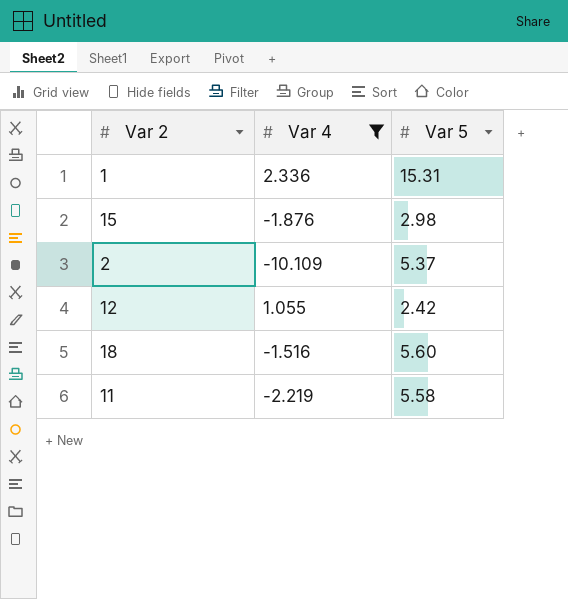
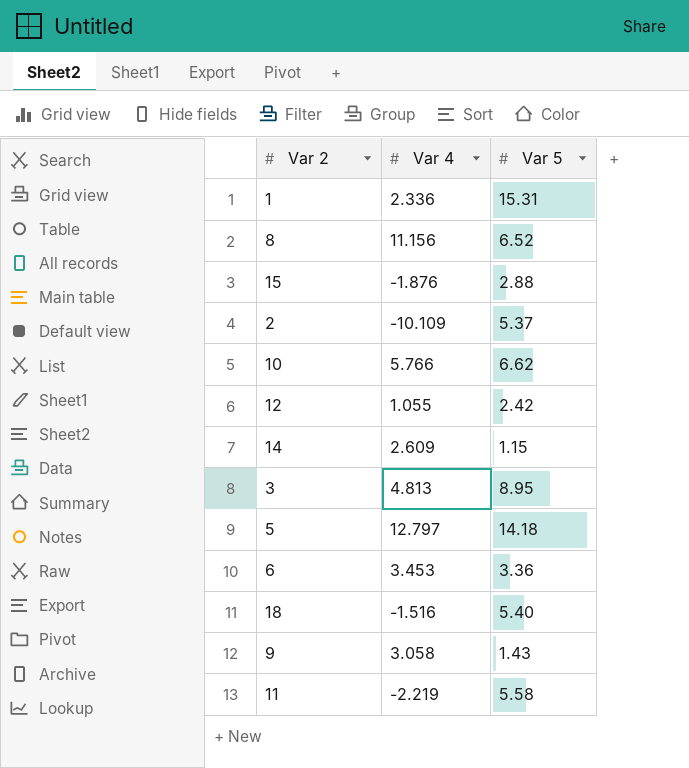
filter: Var 4 <= 2.336 -> none
15 | Var 5: 2.98 -> 2.88
18 | Var 5: 5.60 -> 5.40

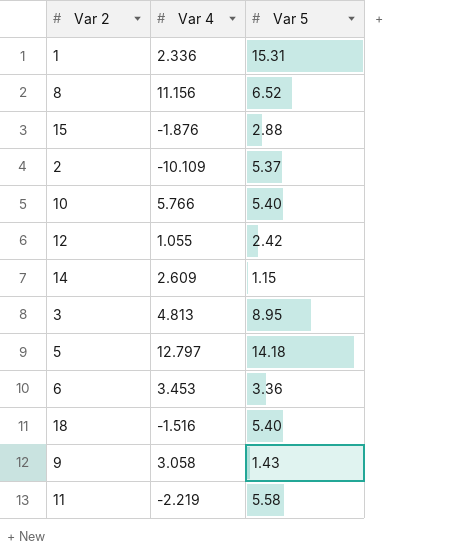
10 | Var 5: 6.62 -> 5.40

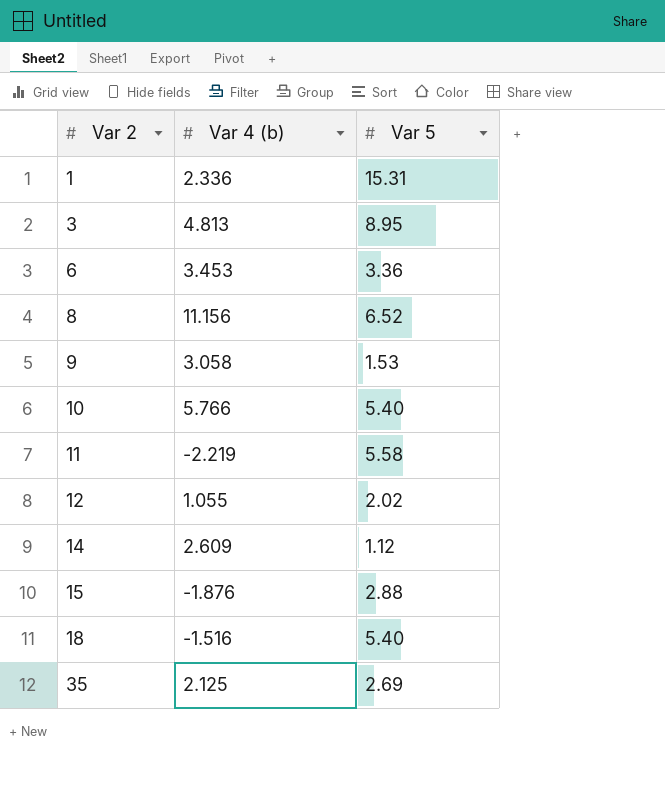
row order: none -> Var 2 ascending
column name: Var 4 -> Var 4 (b)
row 2: -10.109 | 5.37 -> none
row 5: 12.797 | 14.18 -> none
9 | Var 5: 1.43 -> 1.53
12 | Var 5: 2.42 -> 2.02
14 | Var 5: 1.15 -> 1.12
row 35: none -> 2.125 | 2.69

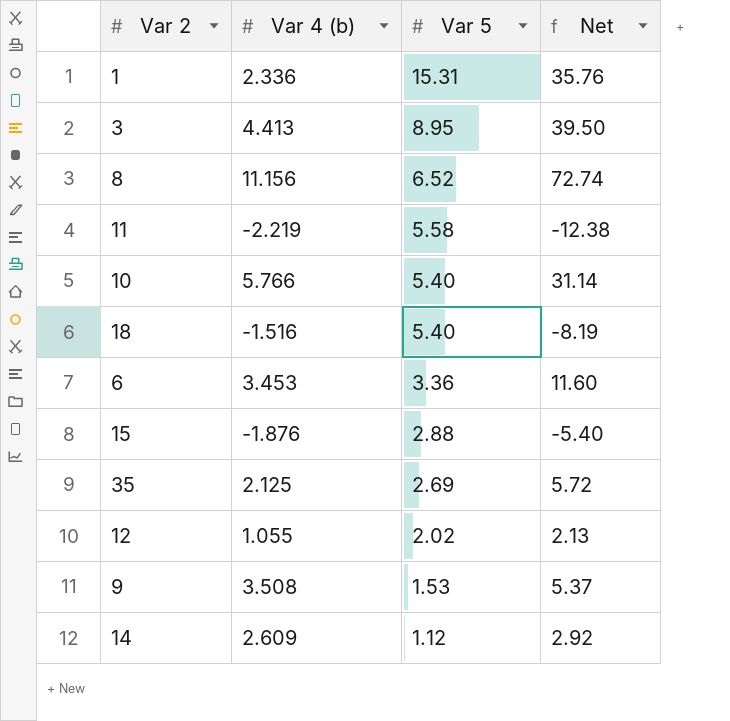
row order: Var 2 ascending -> Var 5 descending
column Net | formula: none -> [Var 4 (b)] * [Var 5]
3 | Var 4 (b): 4.813 -> 4.413
9 | Var 4 (b): 3.058 -> 3.508

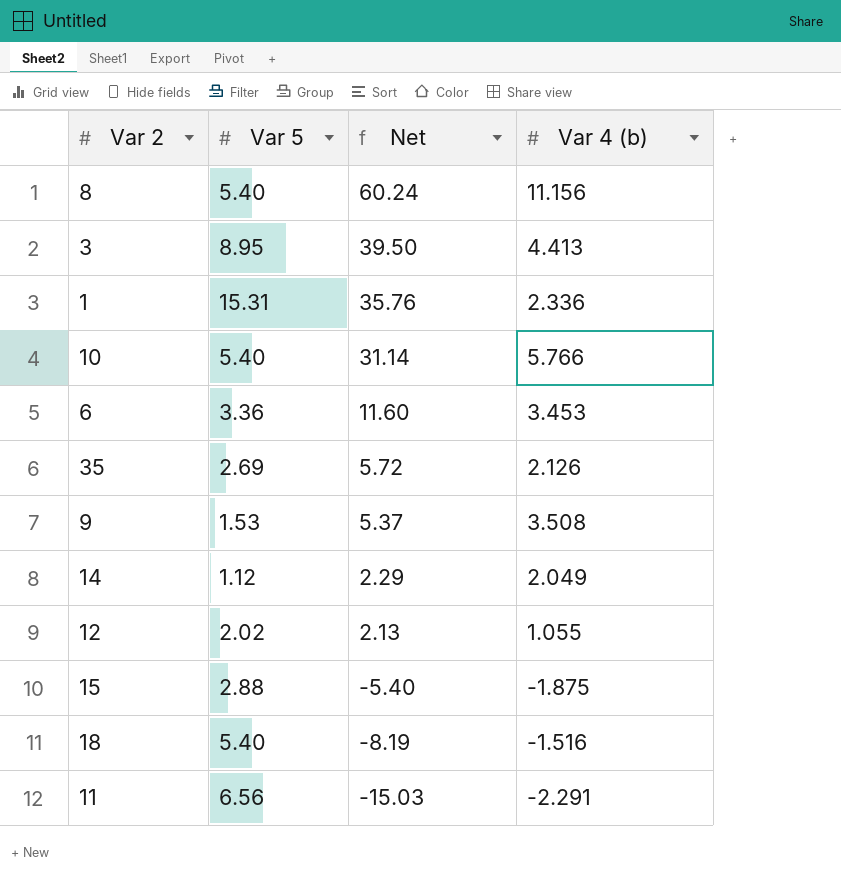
row order: Var 5 descending -> Net descending
column Var 4 (b) | position: 2 -> 4
8 | Var 5: 6.52 -> 5.40
8 | Net: 72.74 -> 60.24
35 | Var 4 (b): 2.125 -> 2.126
14 | Net: 2.92 -> 2.29
14 | Var 4 (b): 2.609 -> 2.049
15 | Var 4 (b): -1.876 -> -1.875
11 | Var 5: 5.58 -> 6.56
11 | Net: -12.38 -> -15.03
11 | Var 4 (b): -2.219 -> -2.291

